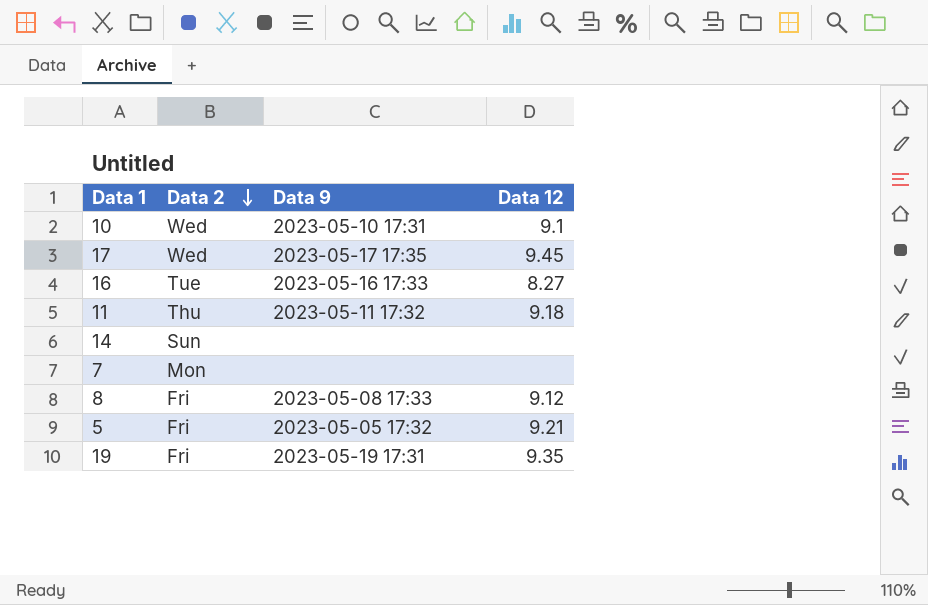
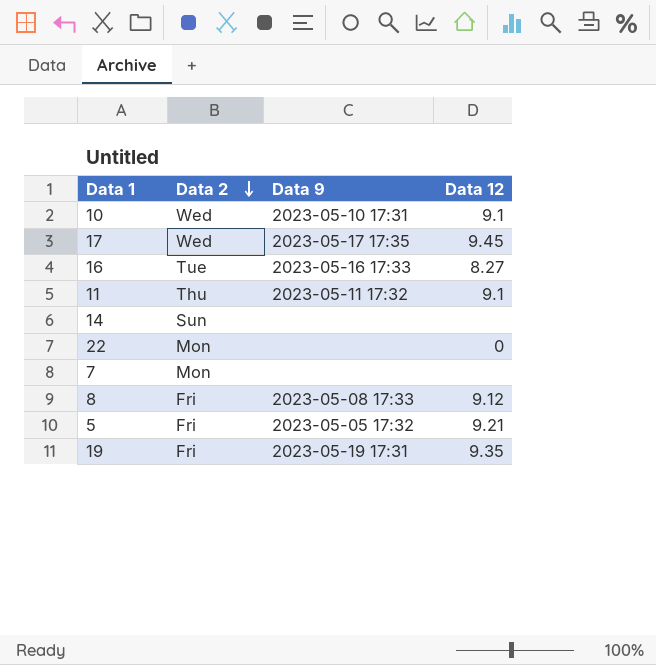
11 | Data 12: 9.18 -> 9.1
row 22: none -> Mon | none | 0

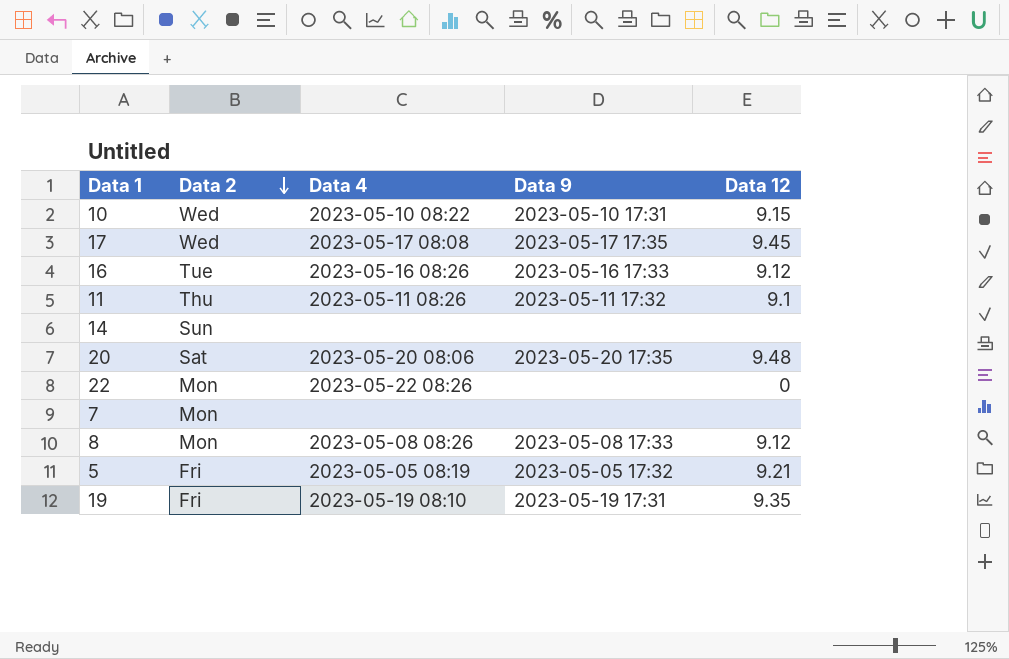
column Data 4 | position: none -> 3
10 | Data 12: 9.1 -> 9.15
16 | Data 12: 8.27 -> 9.12
row 20: none -> Sat | 2023-05-20 08:06 | 2023-05-20 17:35 | 9.48
8 | Data 2: Fri -> Mon

